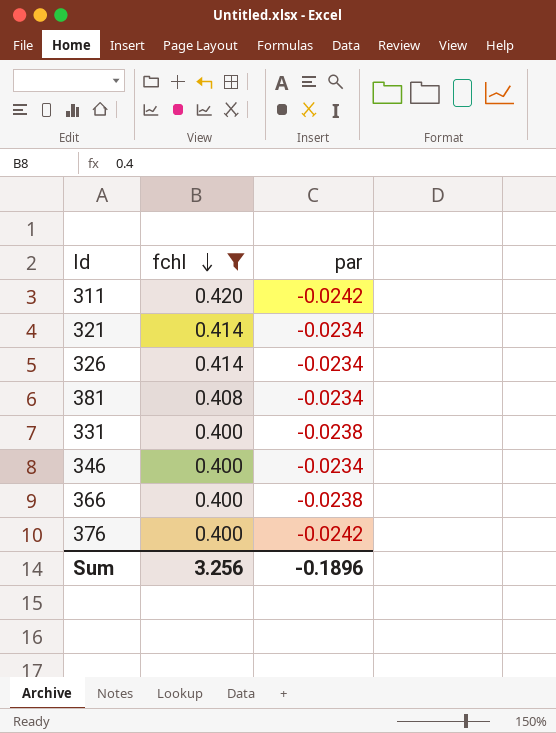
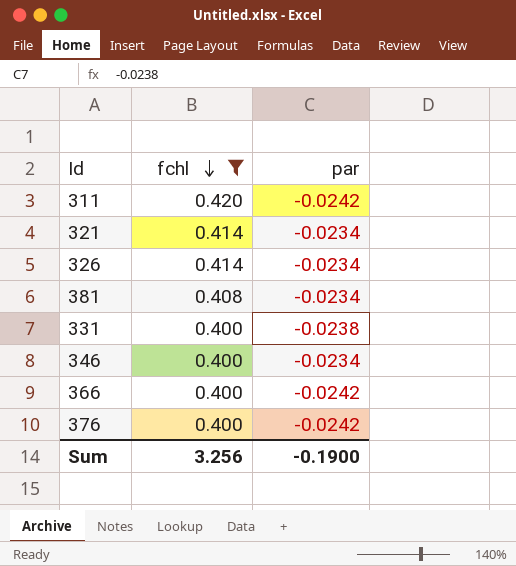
366 | par: -0.0238 -> -0.0242
Sum | par: -0.1896 -> -0.1900

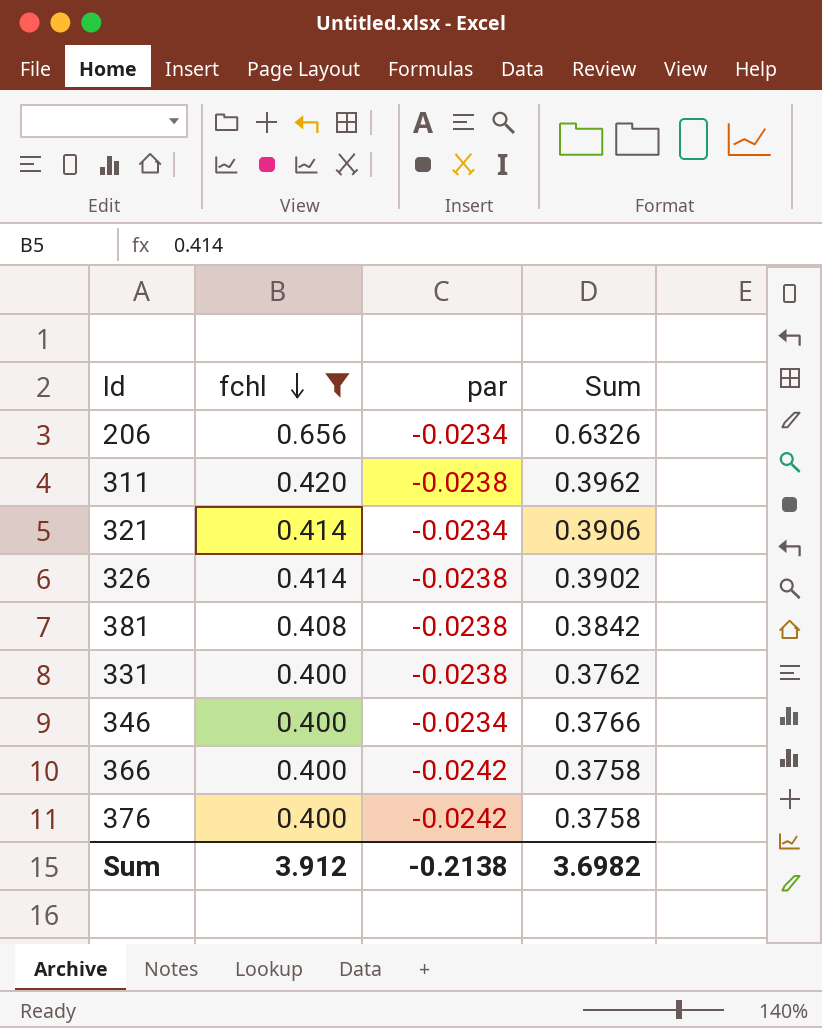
column Sum | formula: none -> [fchl] + [par]
row 206: none -> 0.656 | -0.0234 | 0.6326
311 | par: -0.0242 -> -0.0238
326 | par: -0.0234 -> -0.0238
381 | par: -0.0234 -> -0.0238
Sum | fchl: 3.256 -> 3.912
Sum | par: -0.1900 -> -0.2138

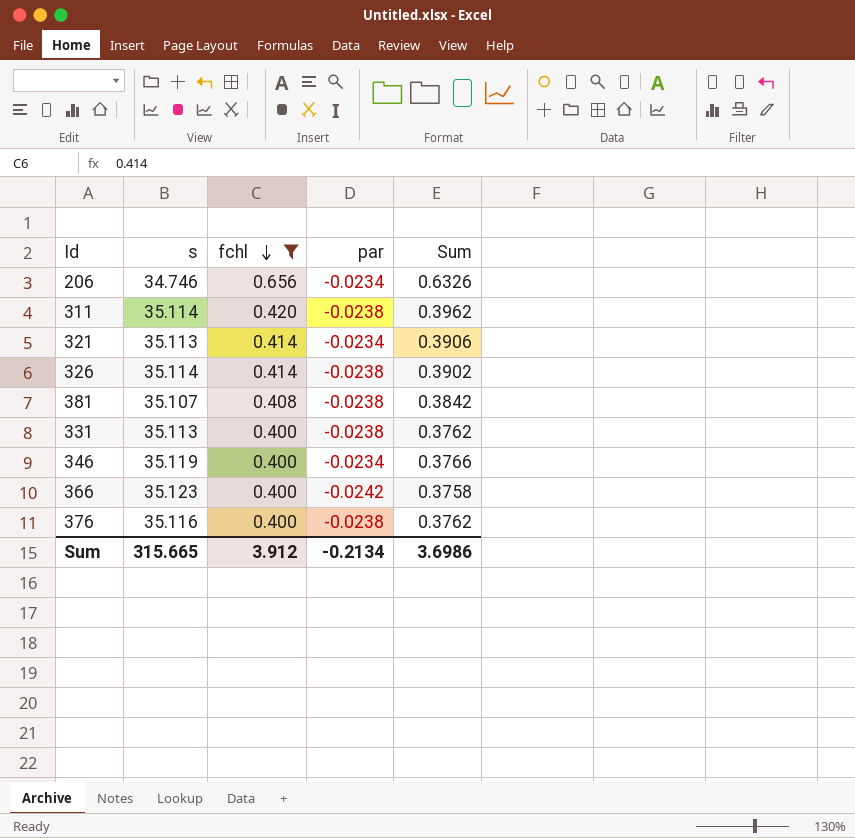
column s | position: none -> 2
376 | par: -0.0242 -> -0.0238
376 | Sum: 0.3758 -> 0.3762
Sum | par: -0.2138 -> -0.2134
Sum | Sum: 3.6982 -> 3.6986

